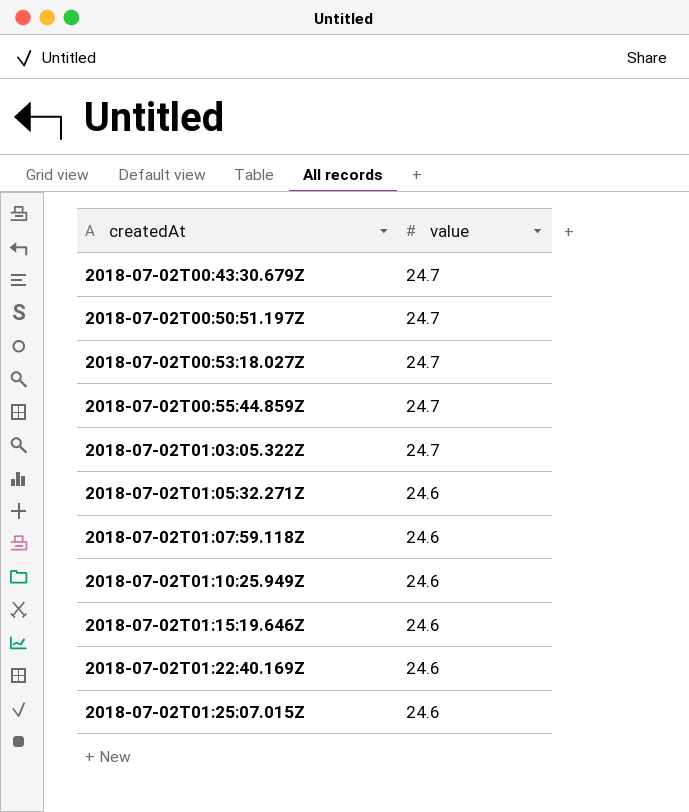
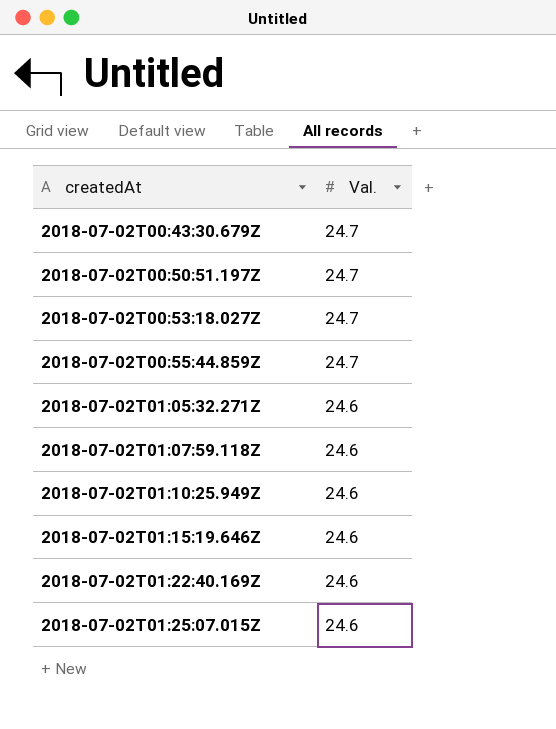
column name: value -> Val.
row 2018-07-02T01:03:05.322Z: 24.7 -> none

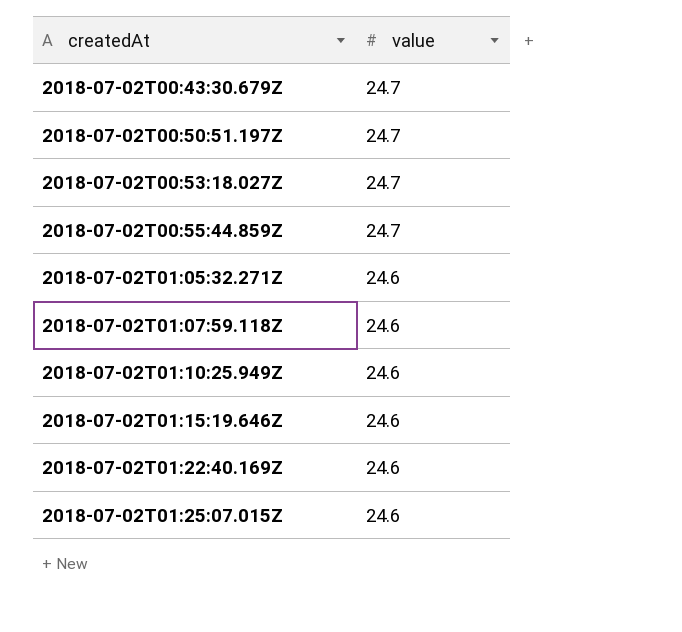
column name: Val. -> value

